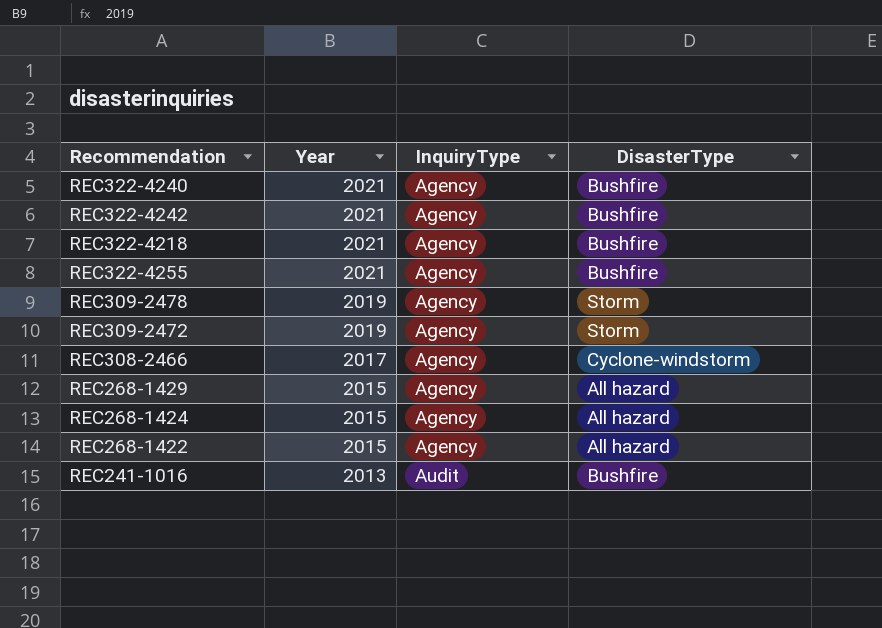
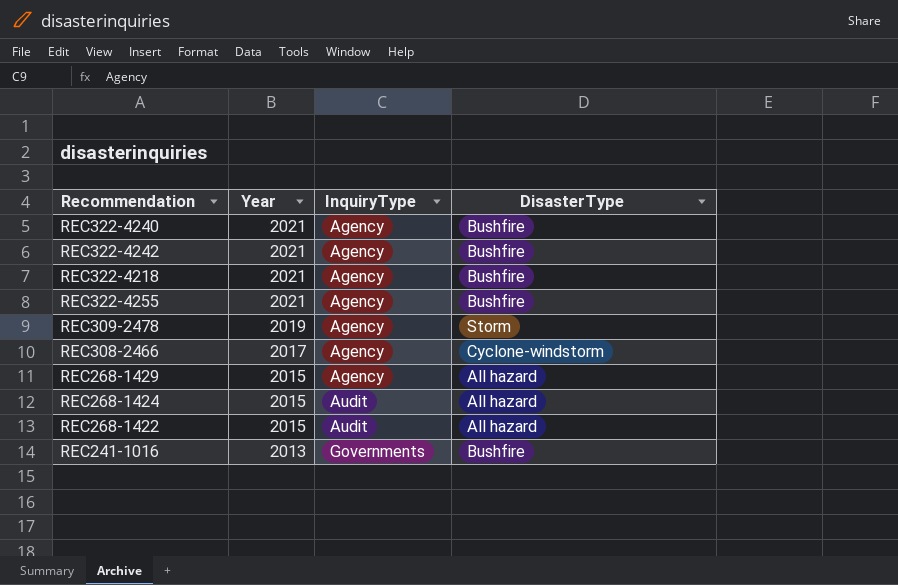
row REC309-2472: 2019 | Agency | Storm -> none
REC268-1424 | InquiryType: Agency -> Audit
REC268-1422 | InquiryType: Agency -> Audit
REC241-1016 | InquiryType: Audit -> Governments

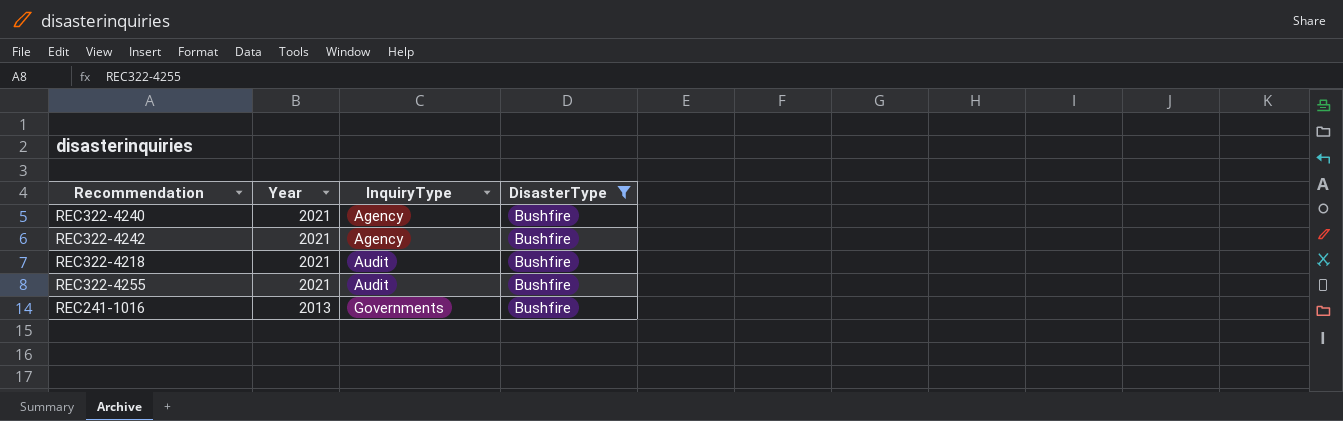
filter: none -> DisasterType = Bushfire
REC322-4218 | InquiryType: Agency -> Audit
REC322-4255 | InquiryType: Agency -> Audit

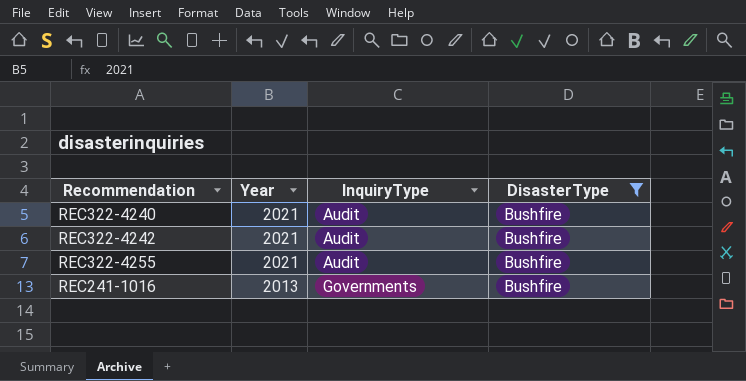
row REC322-4218: 2021 | Audit | Bushfire -> none
REC322-4240 | InquiryType: Agency -> Audit
REC322-4242 | InquiryType: Agency -> Audit

